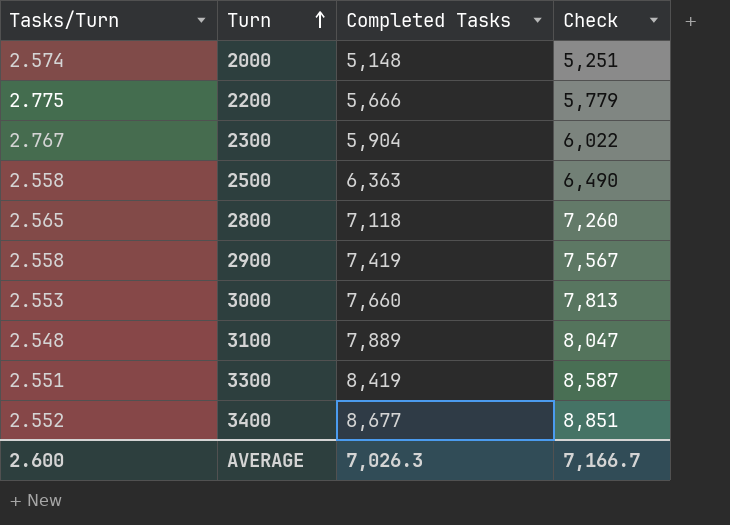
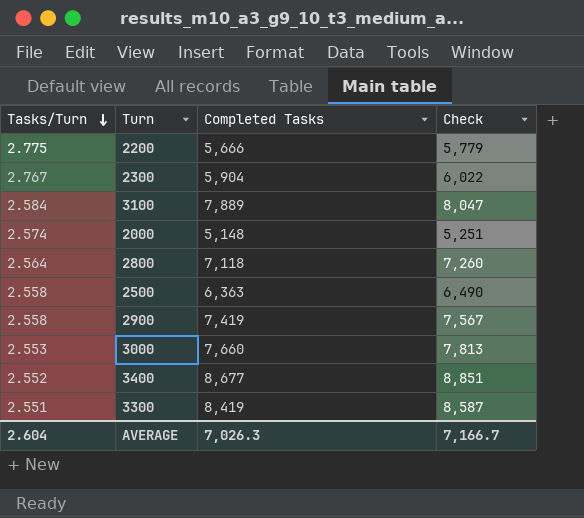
row order: Turn ascending -> Tasks/Turn descending
3100 | Tasks/Turn: 2.548 -> 2.584
2800 | Tasks/Turn: 2.565 -> 2.564
AVERAGE | Tasks/Turn: 2.600 -> 2.604

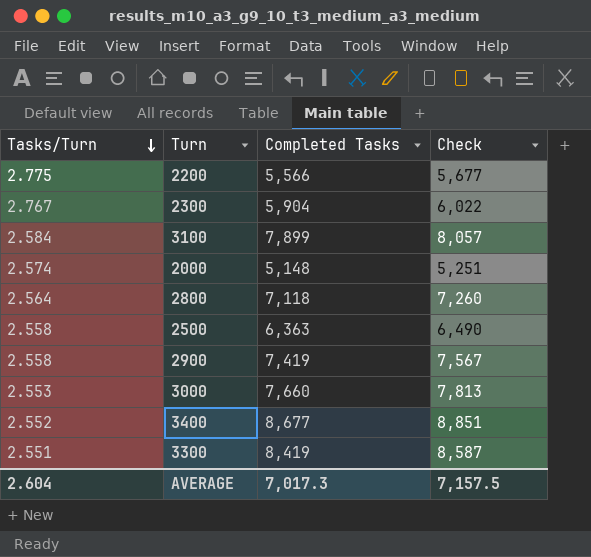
2200 | Completed Tasks: 5,666 -> 5,566
2200 | Check: 5,779 -> 5,677
3100 | Completed Tasks: 7,889 -> 7,899
3100 | Check: 8,047 -> 8,057
AVERAGE | Completed Tasks: 7,026.3 -> 7,017.3
AVERAGE | Check: 7,166.7 -> 7,157.5

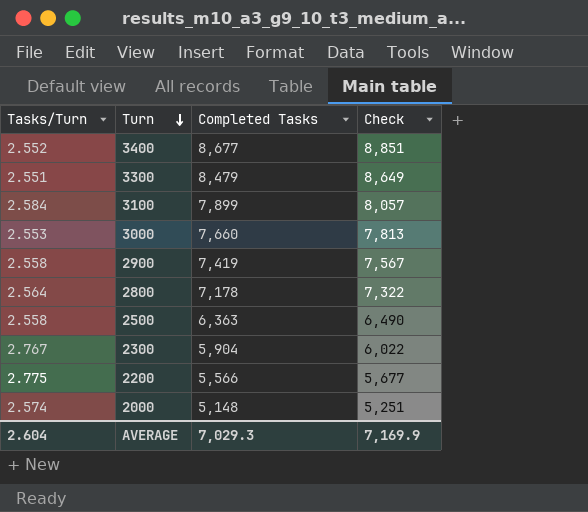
row order: Tasks/Turn descending -> Turn descending
3300 | Completed Tasks: 8,419 -> 8,479
3300 | Check: 8,587 -> 8,649
2800 | Completed Tasks: 7,118 -> 7,178
2800 | Check: 7,260 -> 7,322
AVERAGE | Completed Tasks: 7,017.3 -> 7,029.3
AVERAGE | Check: 7,157.5 -> 7,169.9

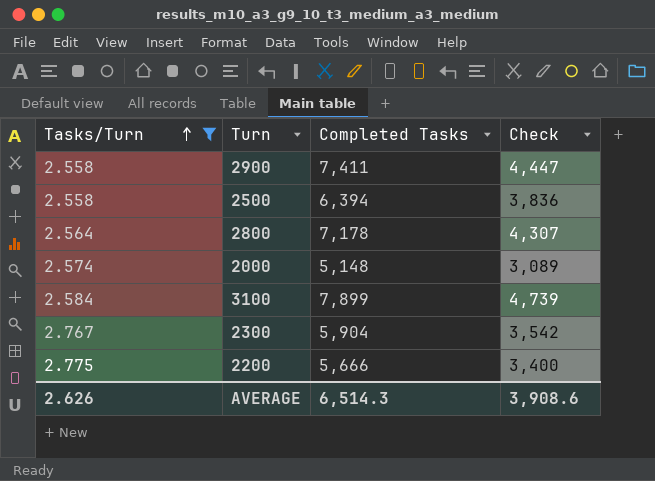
filter: none -> Tasks/Turn >= 2.558
row order: Turn descending -> Tasks/Turn ascending
column Check | formula: [Completed Tasks] * 1.02 -> [Completed Tasks] * 0.6
2900 | Completed Tasks: 7,419 -> 7,411
2500 | Completed Tasks: 6,363 -> 6,394
2200 | Completed Tasks: 5,566 -> 5,666
AVERAGE | Tasks/Turn: 2.604 -> 2.626
AVERAGE | Completed Tasks: 7,029.3 -> 6,514.3
AVERAGE | Check: 7,169.9 -> 3,908.6

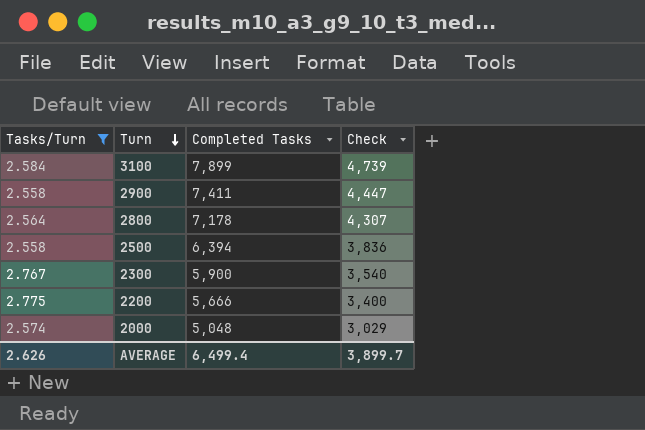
row order: Tasks/Turn ascending -> Turn descending
2300 | Completed Tasks: 5,904 -> 5,900
2300 | Check: 3,542 -> 3,540
2000 | Completed Tasks: 5,148 -> 5,048
2000 | Check: 3,089 -> 3,029
AVERAGE | Completed Tasks: 6,514.3 -> 6,499.4
AVERAGE | Check: 3,908.6 -> 3,899.7

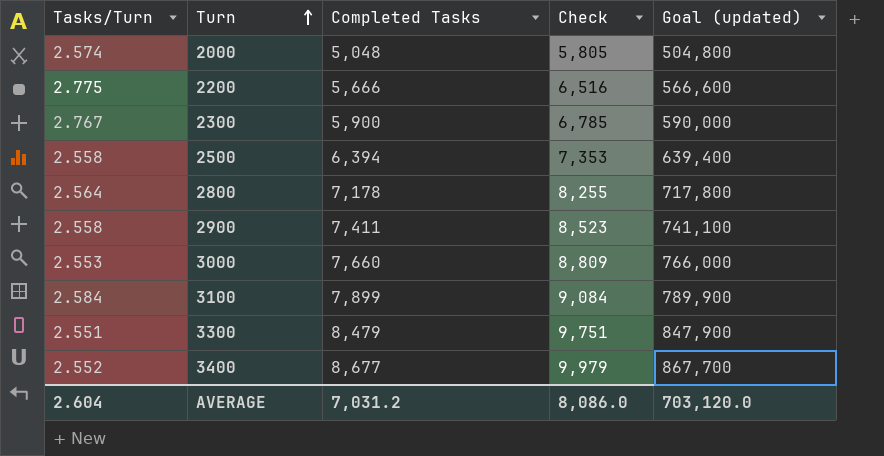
filter: Tasks/Turn >= 2.558 -> none
row order: Turn descending -> Turn ascending
column Check | formula: [Completed Tasks] * 0.6 -> [Completed Tasks] * 1.15
column Goal (updated) | formula: none -> [Completed Tasks] * 100
AVERAGE | Tasks/Turn: 2.626 -> 2.604
AVERAGE | Completed Tasks: 6,499.4 -> 7,031.2
AVERAGE | Check: 3,899.7 -> 8,086.0

